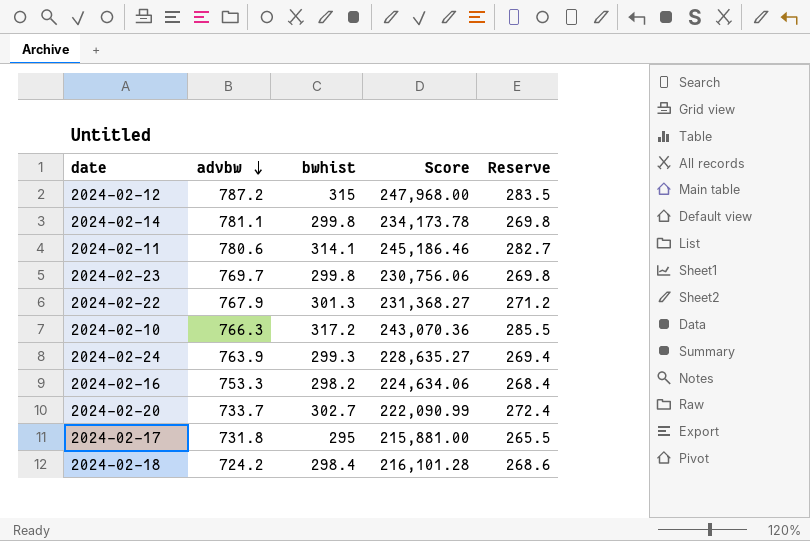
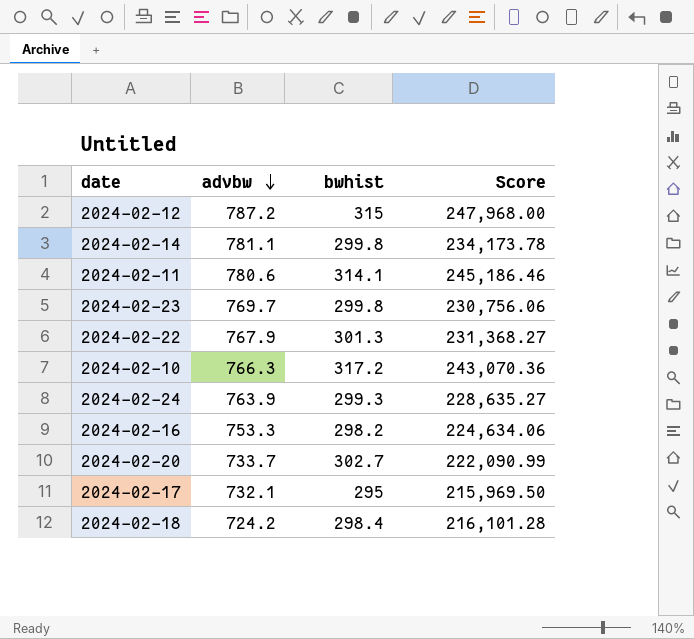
column Reserve | formula: [bwhist] * 0.9 -> none
2024-02-17 | advbw: 731.8 -> 732.1
2024-02-17 | Score: 215,881.00 -> 215,969.50

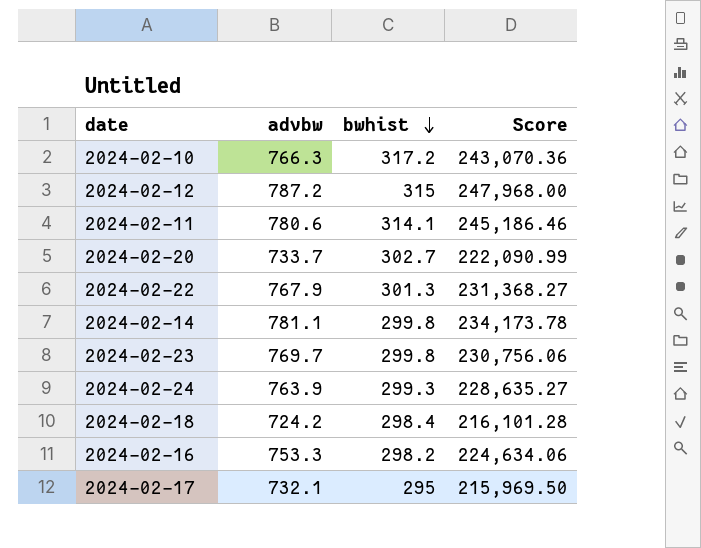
row order: advbw descending -> bwhist descending

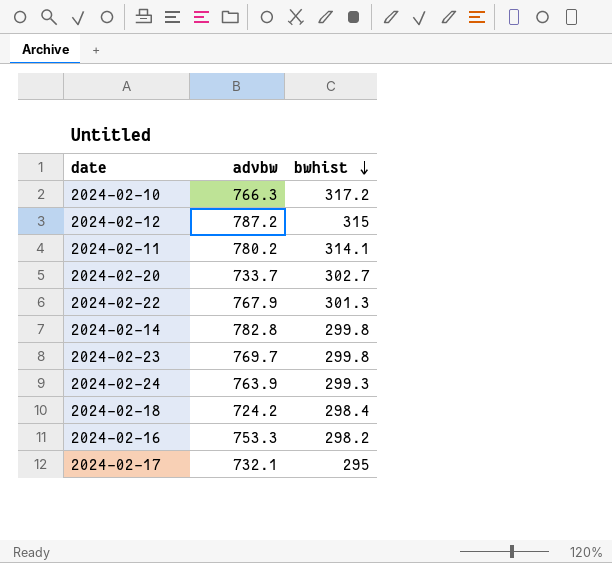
column Score | formula: [advbw] * [bwhist] -> none
2024-02-11 | advbw: 780.6 -> 780.2
2024-02-14 | advbw: 781.1 -> 782.8

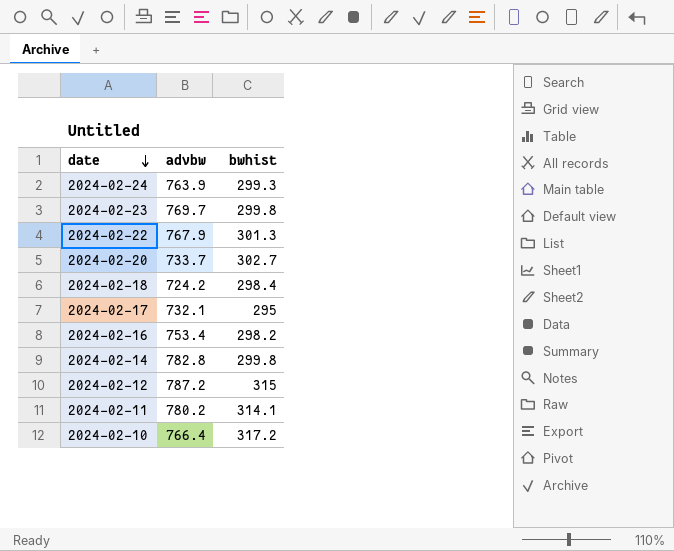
row order: bwhist descending -> date descending
2024-02-16 | advbw: 753.3 -> 753.4
2024-02-10 | advbw: 766.3 -> 766.4

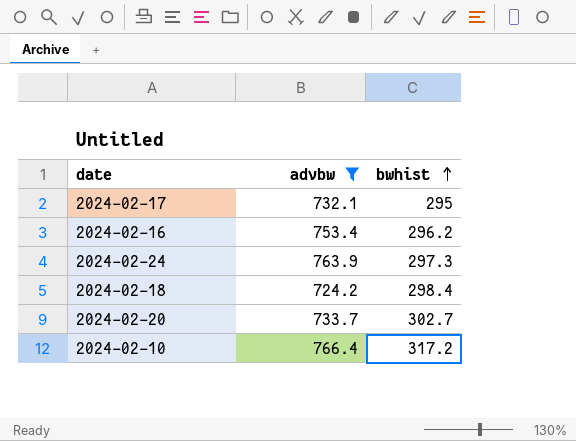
filter: none -> advbw <= 766.4
row order: date descending -> bwhist ascending
2024-02-16 | bwhist: 298.2 -> 296.2
2024-02-24 | bwhist: 299.3 -> 297.3

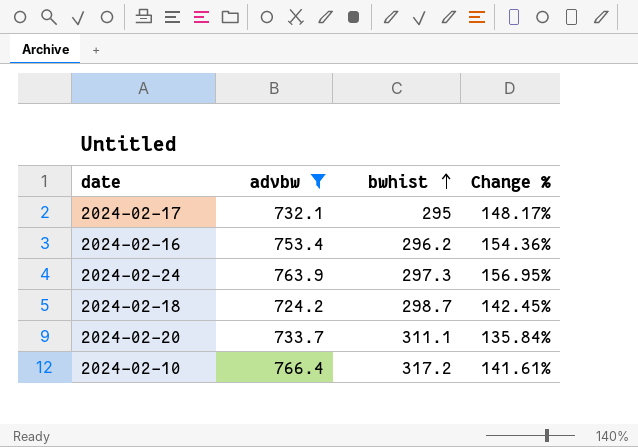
column Change % | formula: none -> ([advbw] - [bwhist]) / [bwhist]
2024-02-18 | bwhist: 298.4 -> 298.7
2024-02-20 | bwhist: 302.7 -> 311.1

